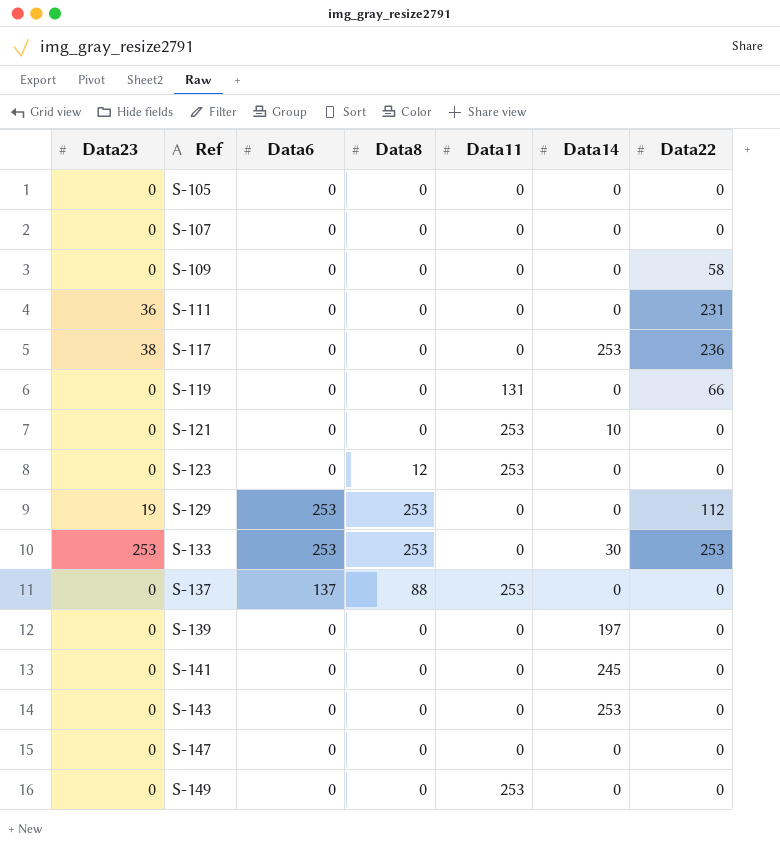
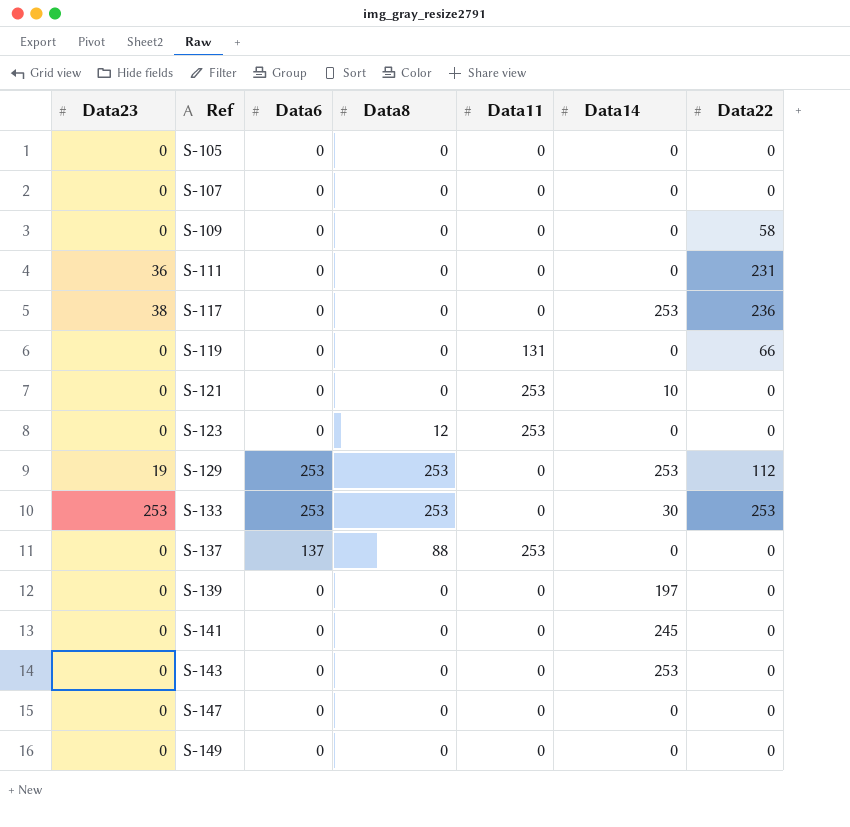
S-129 | Data14: 0 -> 253
S-149 | Data11: 253 -> 0

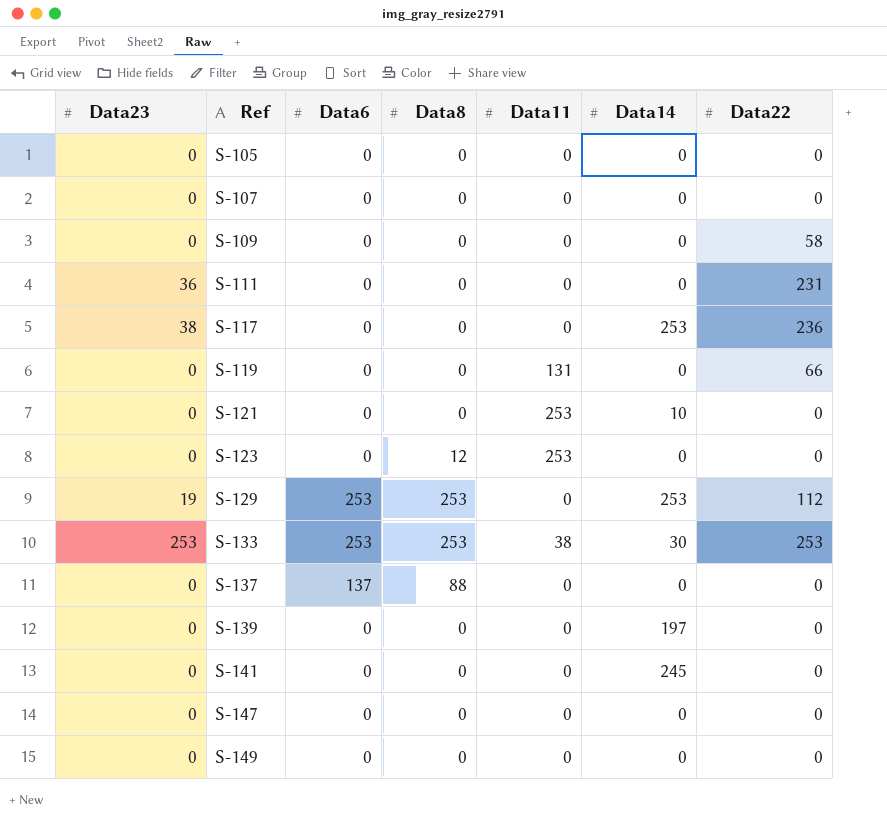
row S-143: 0 | 0 | 0 | 0 | 253 | 0 -> none
S-133 | Data11: 0 -> 38
S-137 | Data11: 253 -> 0

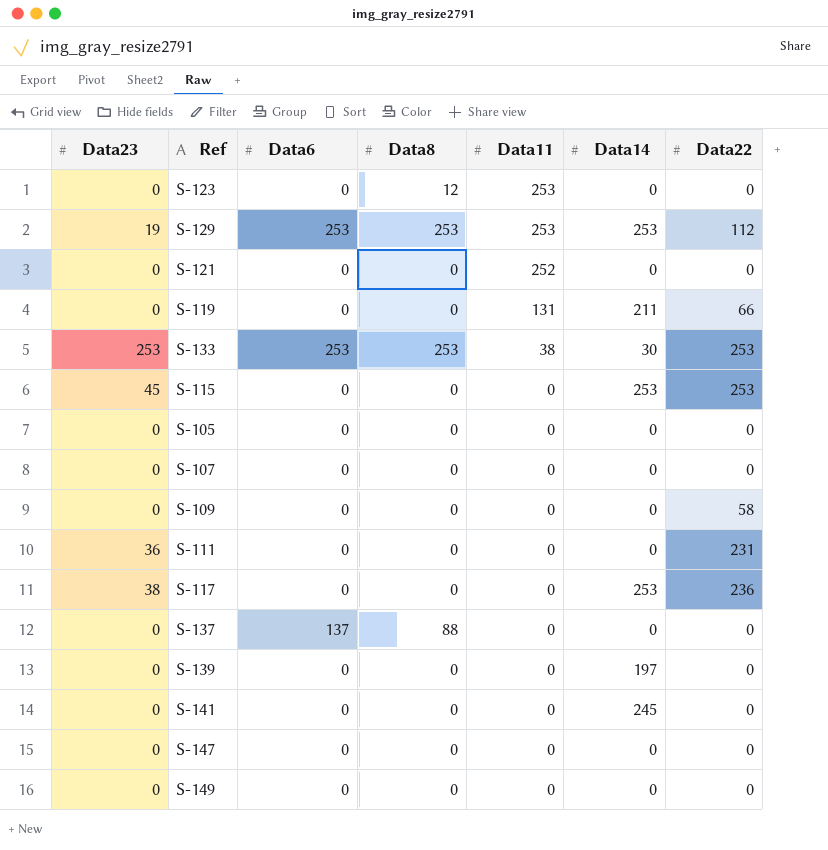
row order: Ref ascending -> Data11 descending
S-129 | Data11: 0 -> 253
S-121 | Data11: 253 -> 252
S-121 | Data14: 10 -> 0
S-119 | Data14: 0 -> 211
row S-115: none -> 45 | 0 | 0 | 0 | 253 | 253

